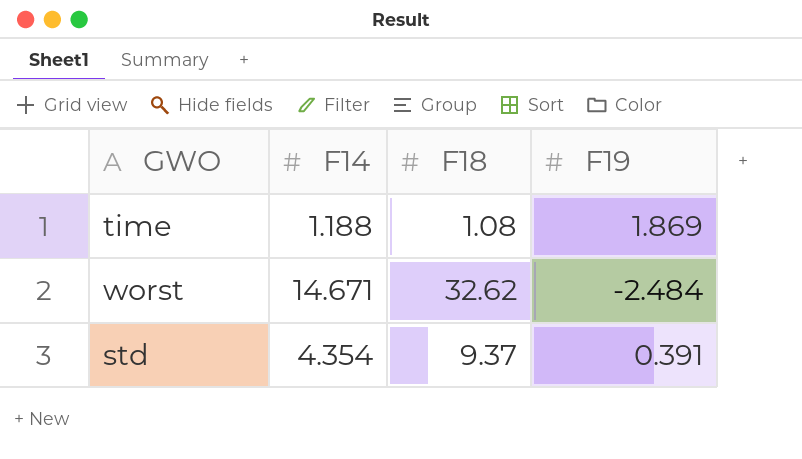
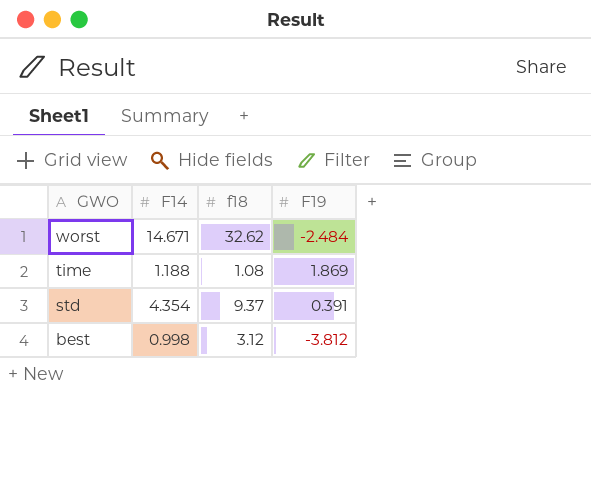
row order: none -> GWO descending
column name: F18 -> f18
row best: none -> 0.998 | 3.12 | -3.812

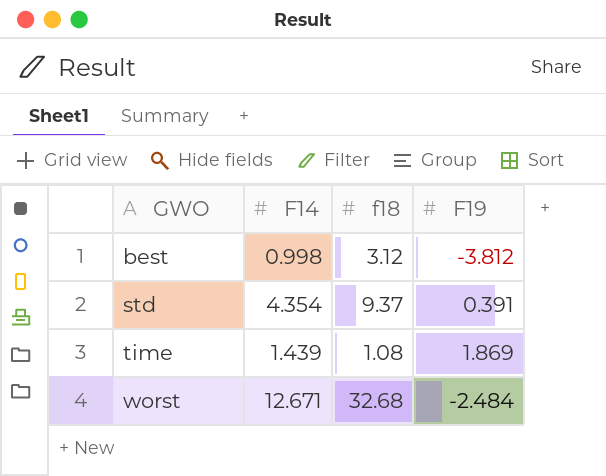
row order: GWO descending -> GWO ascending
time | F14: 1.188 -> 1.439
worst | F14: 14.671 -> 12.671
worst | f18: 32.62 -> 32.68

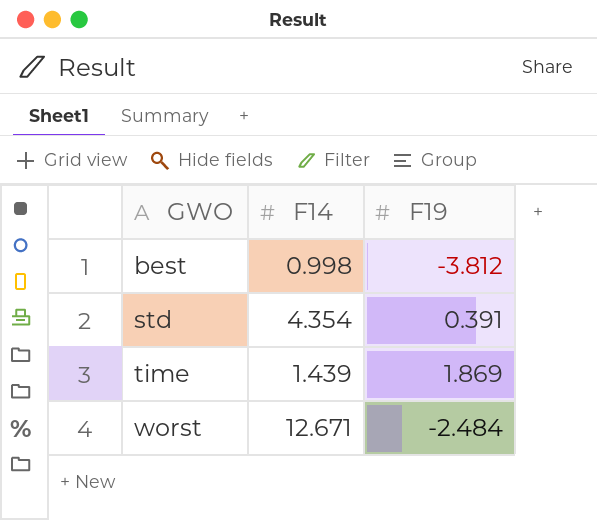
column f18 | position: 3 -> none

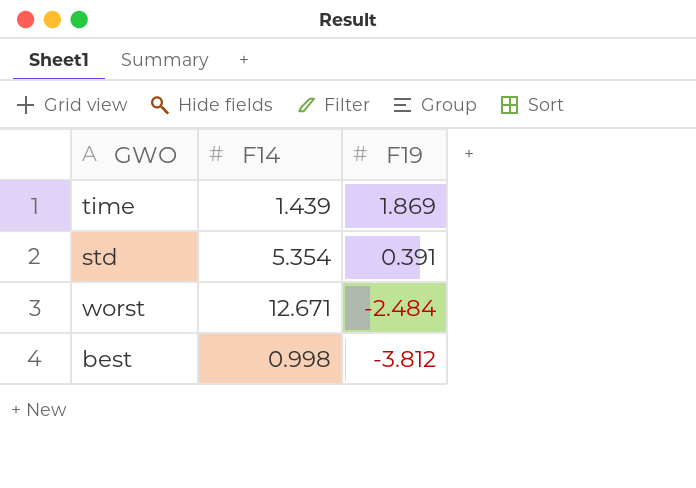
row order: GWO ascending -> F19 descending
std | F14: 4.354 -> 5.354

